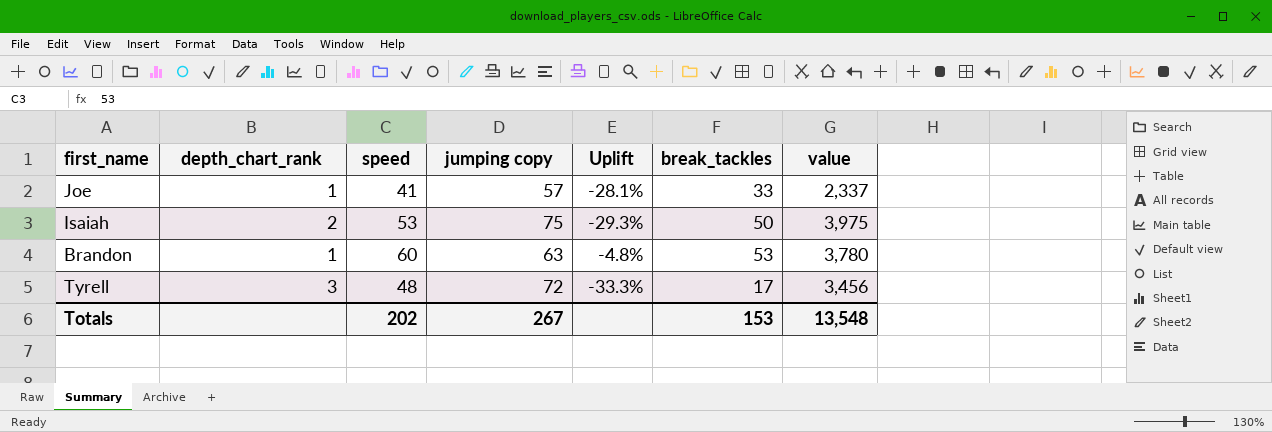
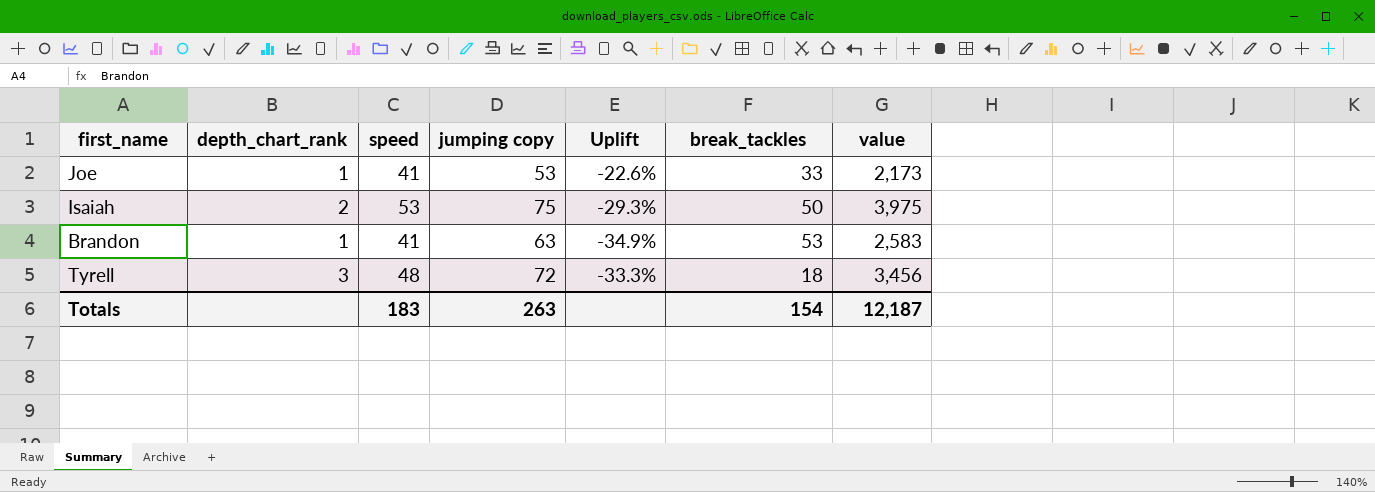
Joe | jumping copy: 57 -> 53
Joe | Uplift: -28.1% -> -22.6%
Joe | value: 2,337 -> 2,173
Brandon | speed: 60 -> 41
Brandon | Uplift: -4.8% -> -34.9%
Brandon | value: 3,780 -> 2,583
Tyrell | break_tackles: 17 -> 18
Totals | speed: 202 -> 183
Totals | jumping copy: 267 -> 263
Totals | break_tackles: 153 -> 154
Totals | value: 13,548 -> 12,187

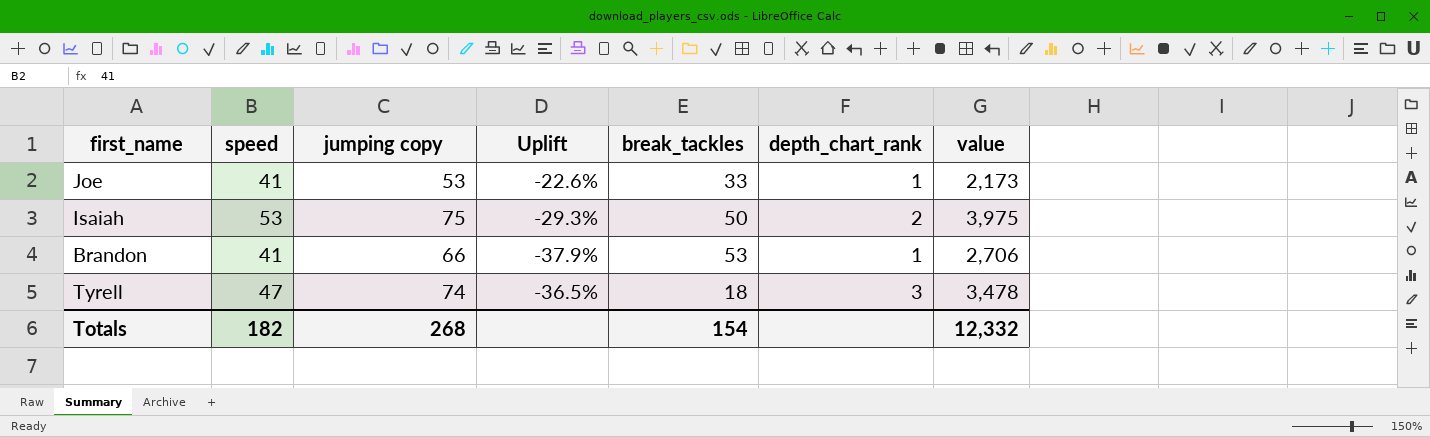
column depth_chart_rank | position: 2 -> 6
Brandon | jumping copy: 63 -> 66
Brandon | Uplift: -34.9% -> -37.9%
Brandon | value: 2,583 -> 2,706
Tyrell | speed: 48 -> 47
Tyrell | jumping copy: 72 -> 74
Tyrell | Uplift: -33.3% -> -36.5%
Tyrell | value: 3,456 -> 3,478
Totals | speed: 183 -> 182
Totals | jumping copy: 263 -> 268
Totals | value: 12,187 -> 12,332

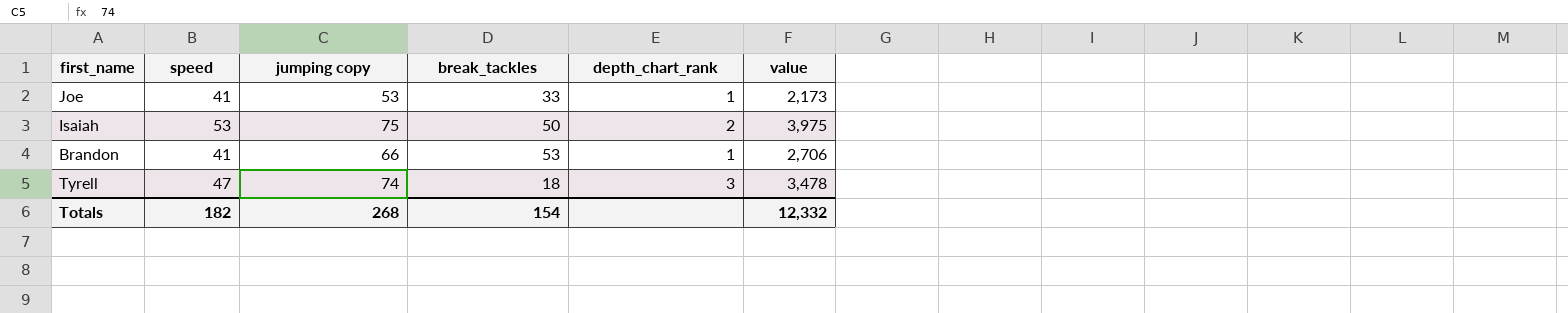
column Uplift | formula: ([speed] - [jumping copy]) / [jumping copy] -> none

